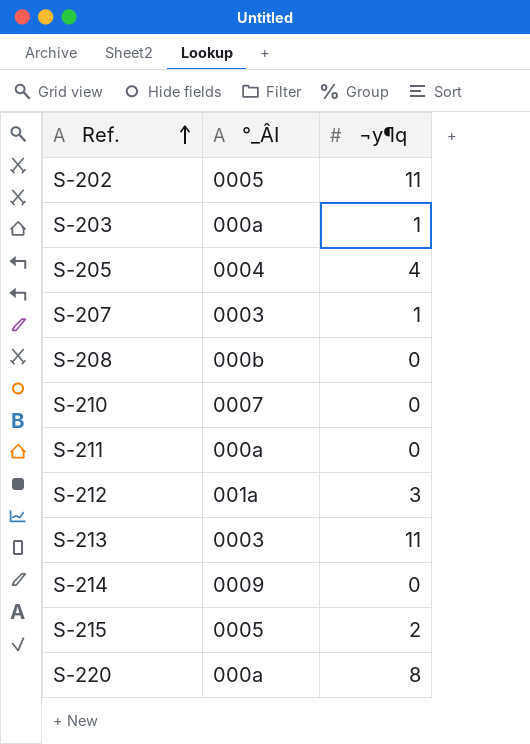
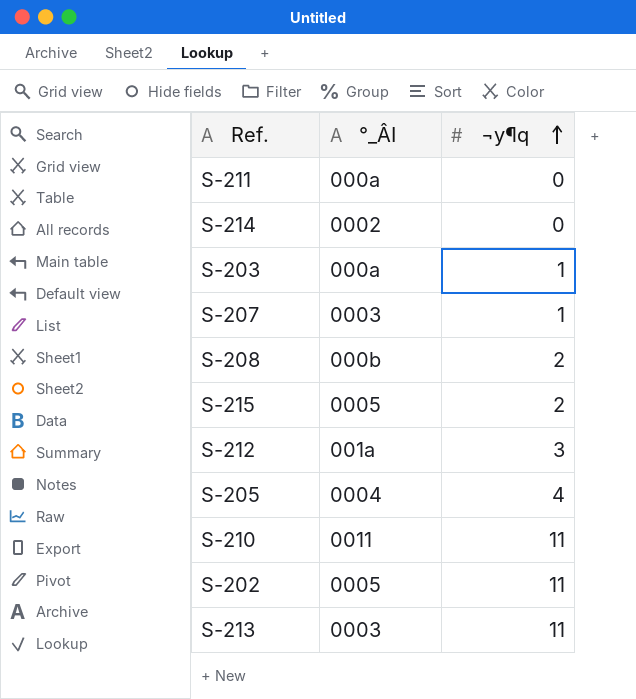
row order: Ref. ascending -> ¬y¶q ascending
row S-220: 000a | 8 -> none
S-214 | °_ÂI: 0009 -> 0002
S-208 | ¬y¶q: 0 -> 2
S-210 | °_ÂI: 0007 -> 0011
S-210 | ¬y¶q: 0 -> 11

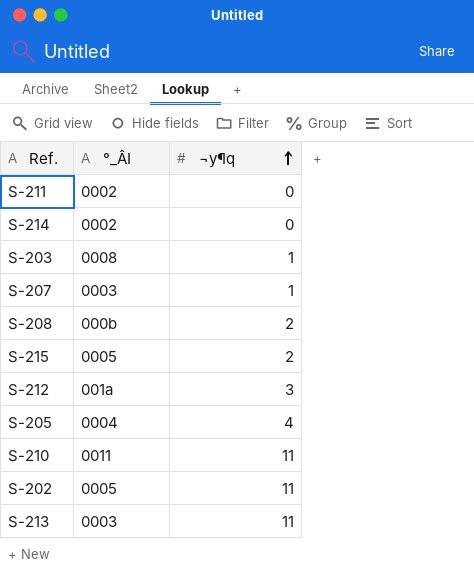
S-211 | °_ÂI: 000a -> 0002
S-203 | °_ÂI: 000a -> 0008

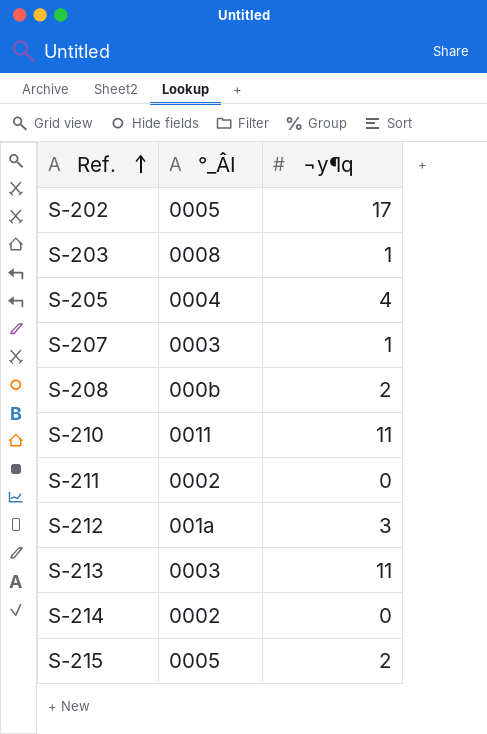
row order: ¬y¶q ascending -> Ref. ascending
S-202 | ¬y¶q: 11 -> 17

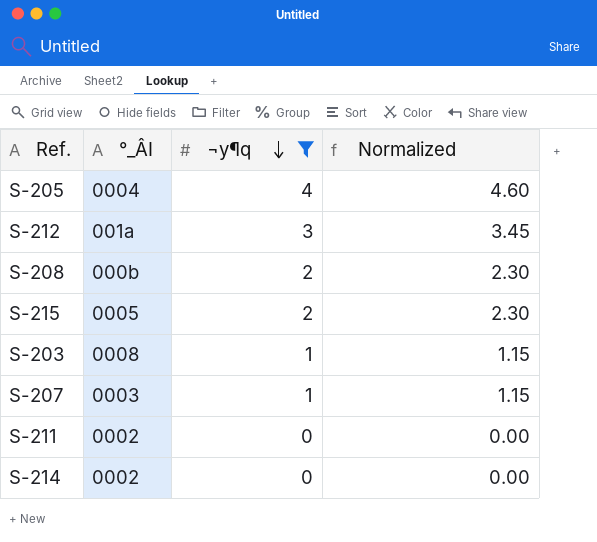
filter: none -> ¬y¶q <= 4
row order: Ref. ascending -> ¬y¶q descending
column Normalized | formula: none -> [¬y¶q] * 1.15

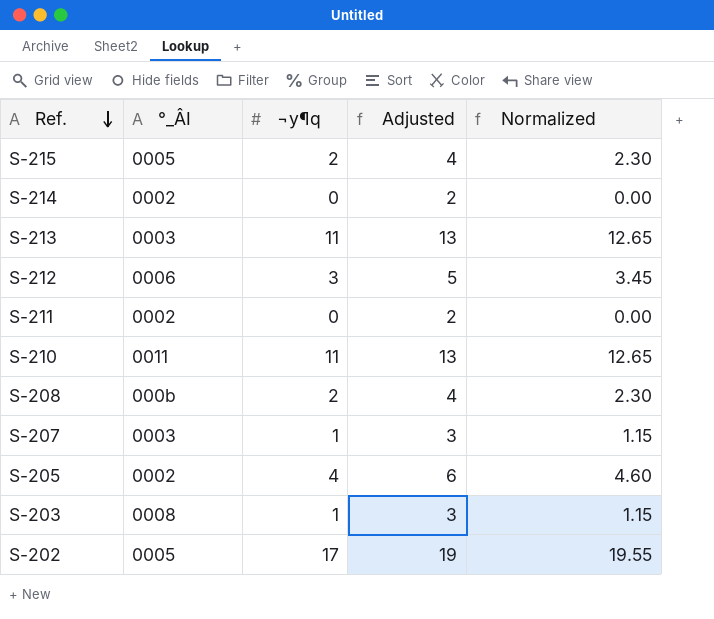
filter: ¬y¶q <= 4 -> none
row order: ¬y¶q descending -> Ref. descending
column Adjusted | formula: none -> [¬y¶q] + 2
S-212 | °_ÂI: 001a -> 0006
S-205 | °_ÂI: 0004 -> 0002

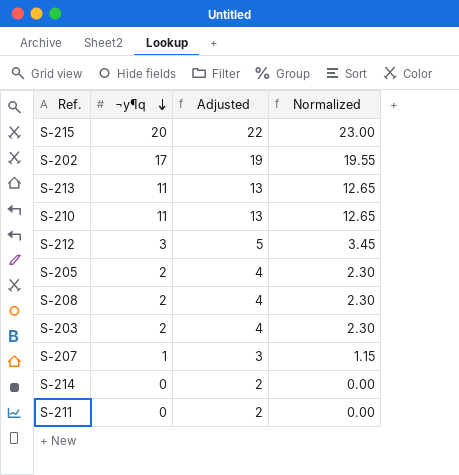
row order: Ref. descending -> ¬y¶q descending
column °_ÂI | position: 2 -> none
S-215 | ¬y¶q: 2 -> 20
S-215 | Adjusted: 4 -> 22
S-215 | Normalized: 2.30 -> 23.00
S-205 | ¬y¶q: 4 -> 2
S-205 | Adjusted: 6 -> 4
S-205 | Normalized: 4.60 -> 2.30
S-203 | ¬y¶q: 1 -> 2
S-203 | Adjusted: 3 -> 4
S-203 | Normalized: 1.15 -> 2.30

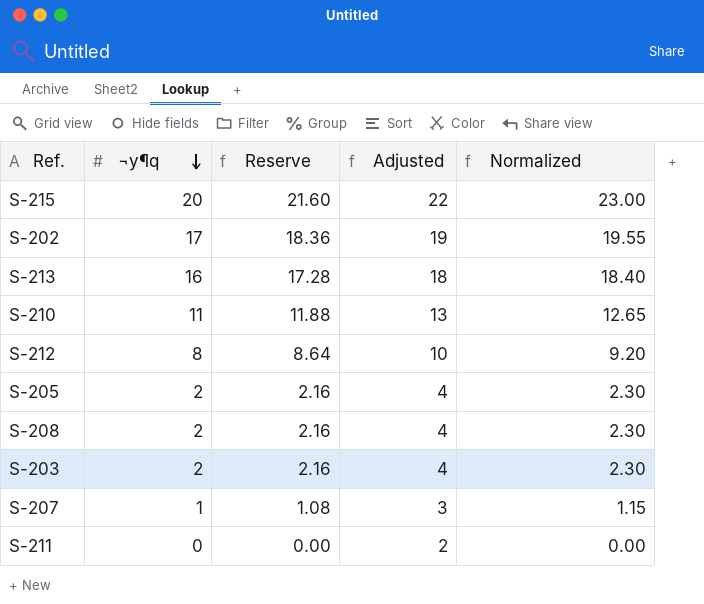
column Reserve | formula: none -> [¬y¶q] * 1.08
row S-214: 0 | 2 | 0.00 -> none
S-213 | ¬y¶q: 11 -> 16
S-213 | Adjusted: 13 -> 18
S-213 | Normalized: 12.65 -> 18.40
S-212 | ¬y¶q: 3 -> 8
S-212 | Adjusted: 5 -> 10
S-212 | Normalized: 3.45 -> 9.20

